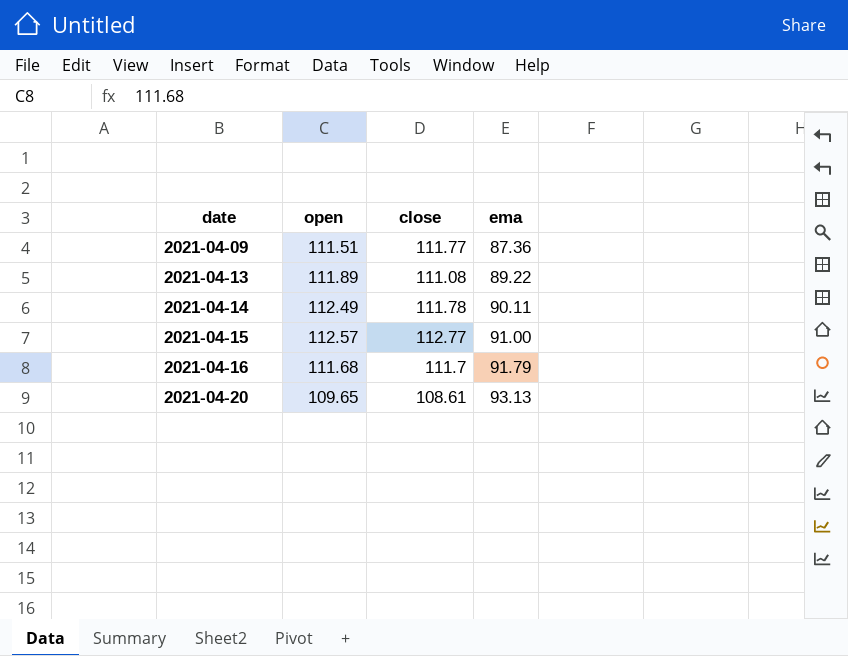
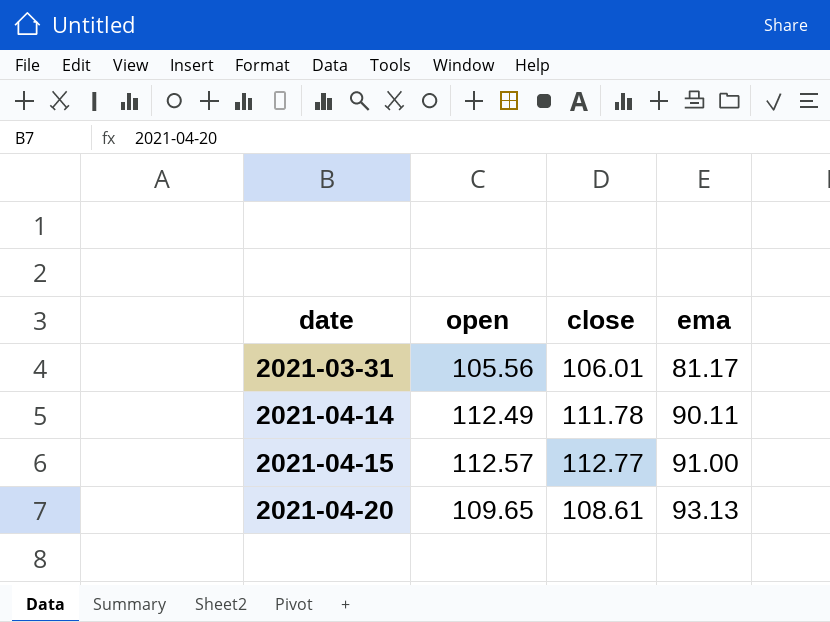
row 2021-04-09: 111.51 | 111.77 | 87.36 -> none
row 2021-04-13: 111.89 | 111.08 | 89.22 -> none
row 2021-04-16: 111.68 | 111.7 | 91.79 -> none
row 2021-03-31: none -> 105.56 | 106.01 | 81.17

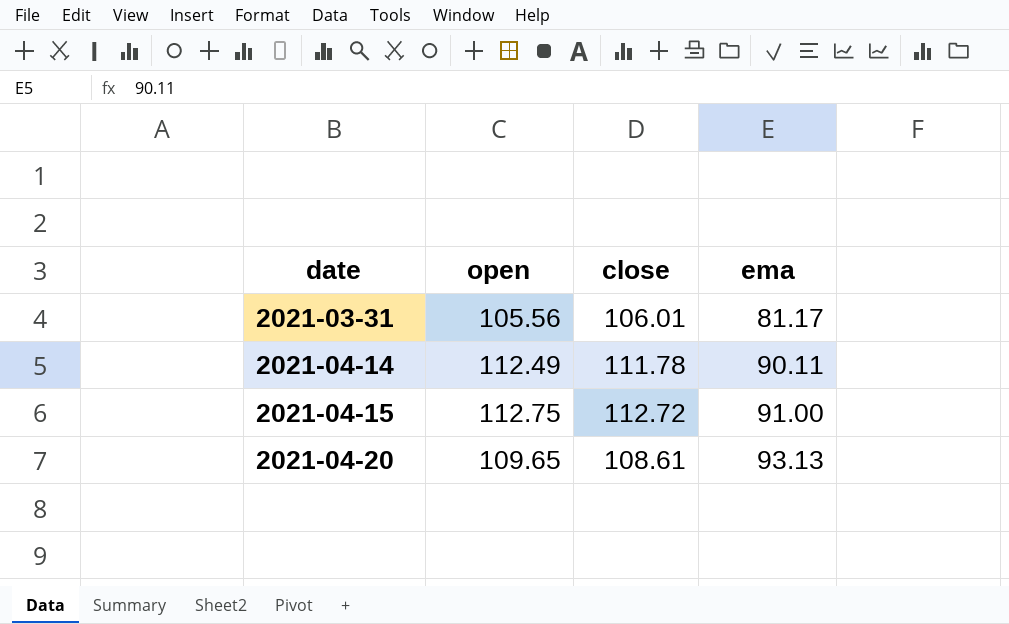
2021-04-15 | open: 112.57 -> 112.75
2021-04-15 | close: 112.77 -> 112.72

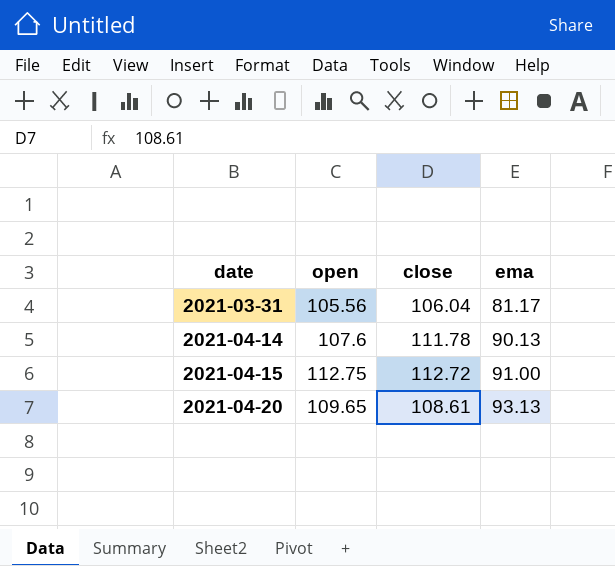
2021-03-31 | close: 106.01 -> 106.04
2021-04-14 | open: 112.49 -> 107.6
2021-04-14 | ema: 90.11 -> 90.13

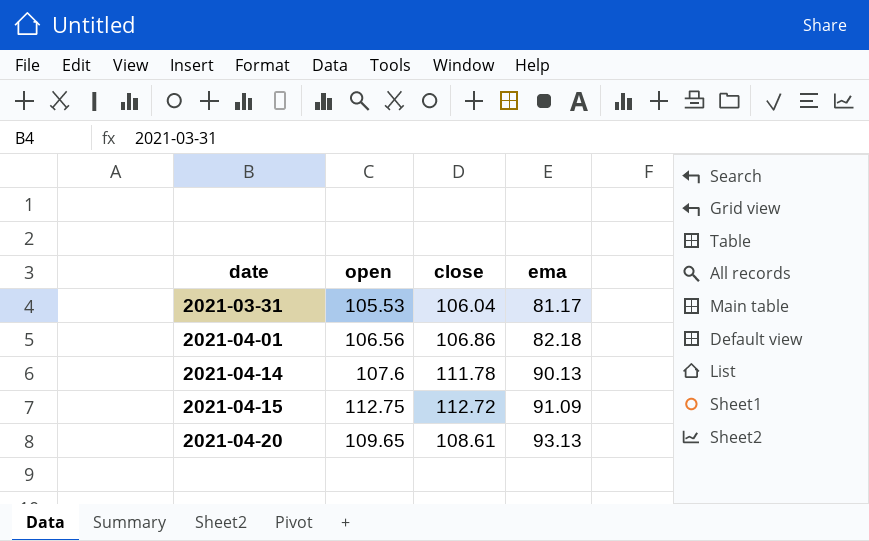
2021-03-31 | open: 105.56 -> 105.53
row 2021-04-01: none -> 106.56 | 106.86 | 82.18
2021-04-15 | ema: 91.00 -> 91.09

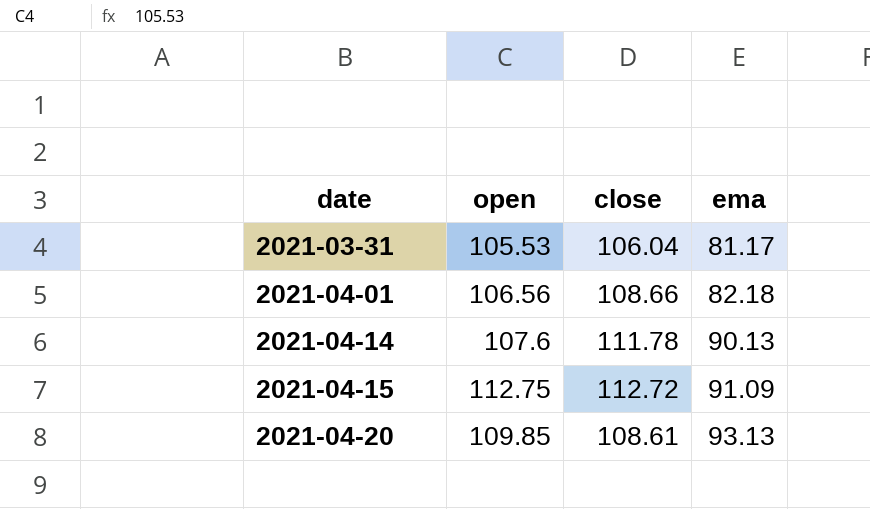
2021-04-01 | close: 106.86 -> 108.66
2021-04-20 | open: 109.65 -> 109.85

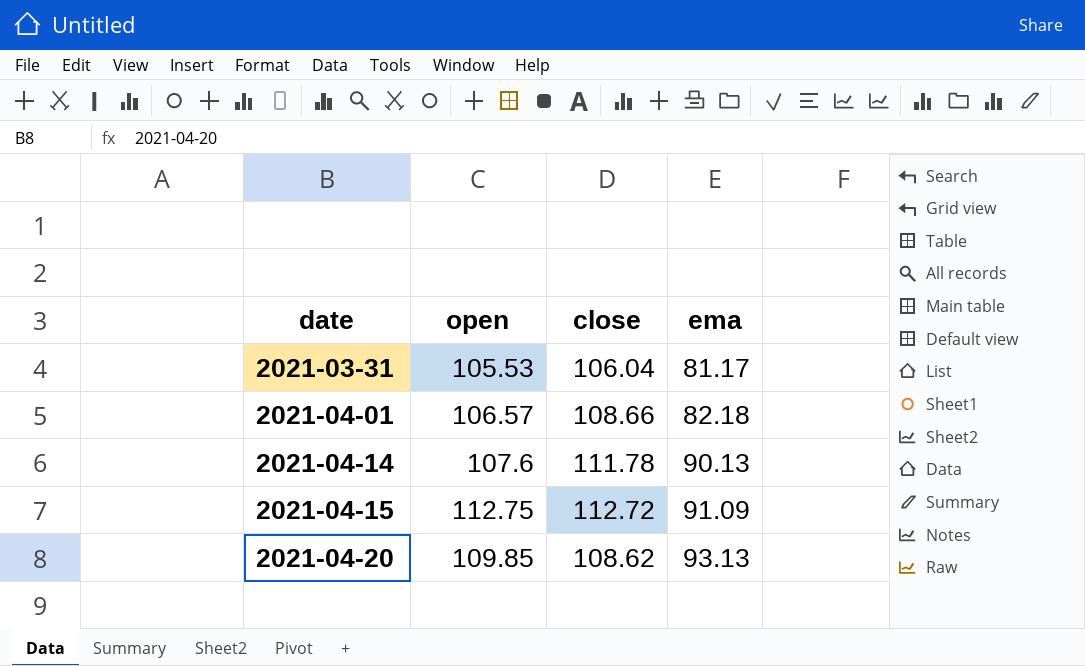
2021-04-01 | open: 106.56 -> 106.57
2021-04-20 | close: 108.61 -> 108.62

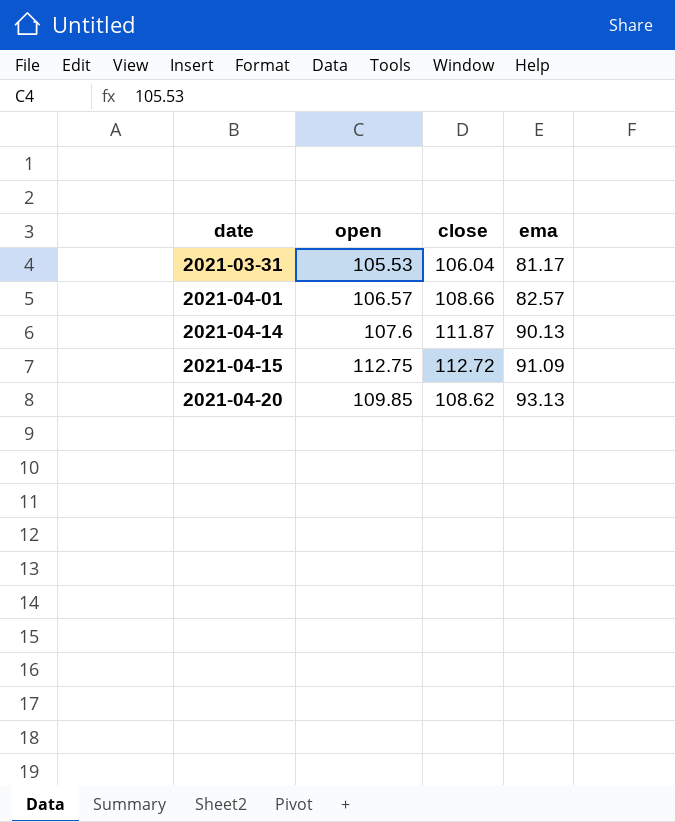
2021-04-01 | ema: 82.18 -> 82.57
2021-04-14 | close: 111.78 -> 111.87

